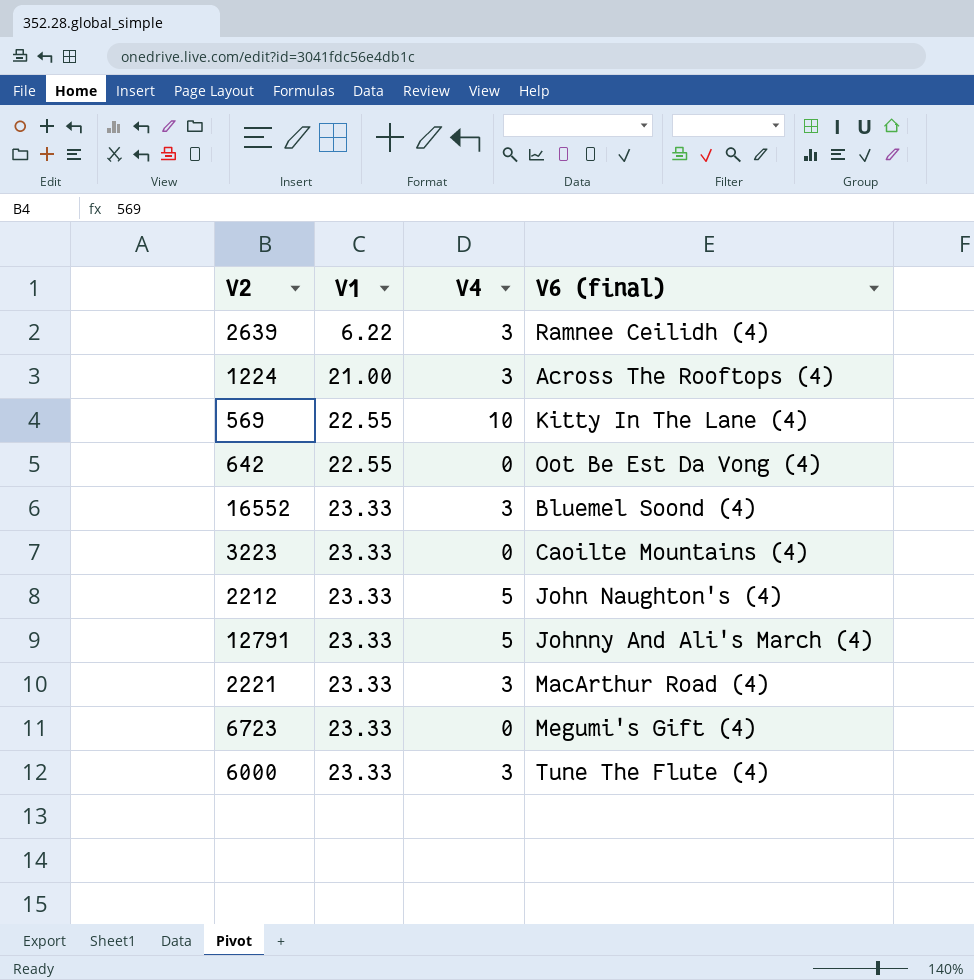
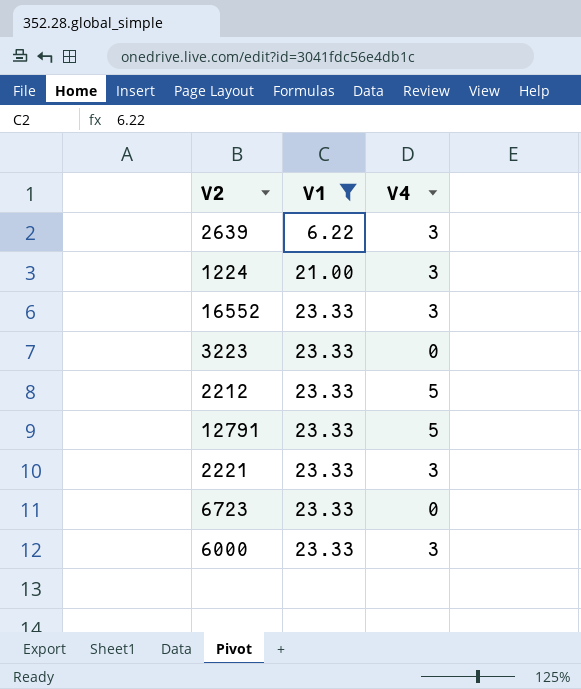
filter: none -> V1 != 22.55
column V6 (final) | position: 4 -> none

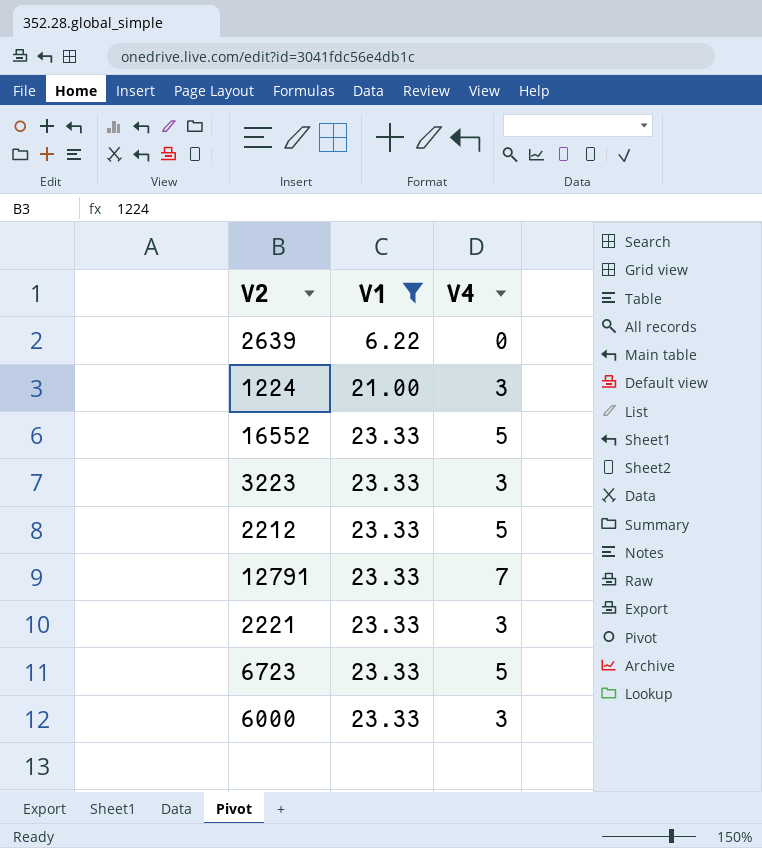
2639 | V4: 3 -> 0
16552 | V4: 3 -> 5
3223 | V4: 0 -> 3
12791 | V4: 5 -> 7
6723 | V4: 0 -> 5

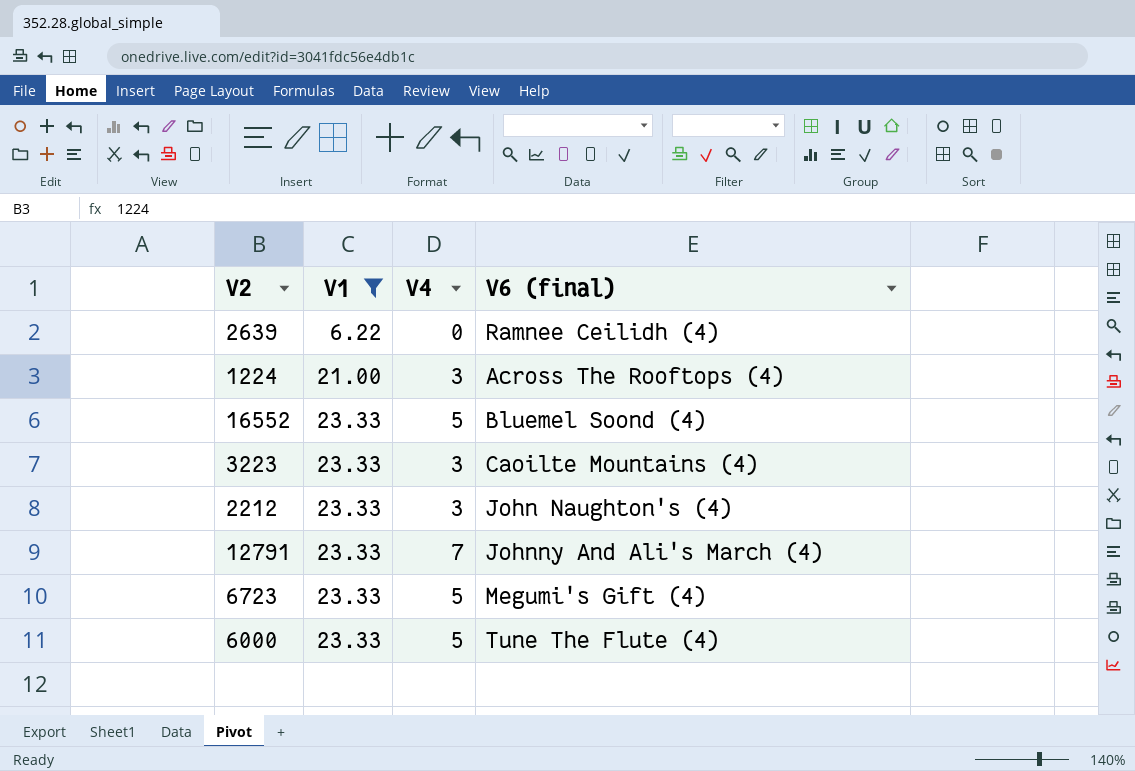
column V6 (final) | position: none -> 4
row 2221: 23.33 | 3 -> none
2212 | V4: 5 -> 3
6000 | V4: 3 -> 5

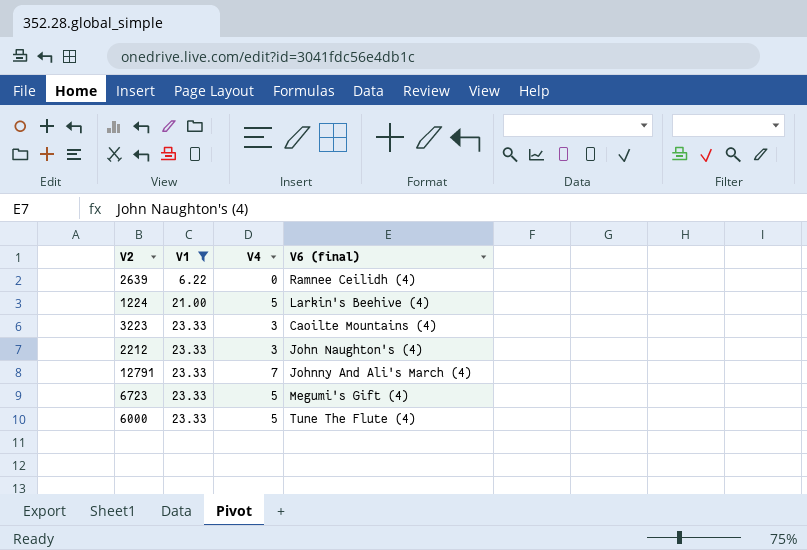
row 16552: 23.33 | 5 | Bluemel Soond (4) -> none
1224 | V4: 3 -> 5
1224 | V6 (final): Across The Rooftops (4) -> Larkin's Beehive (4)

